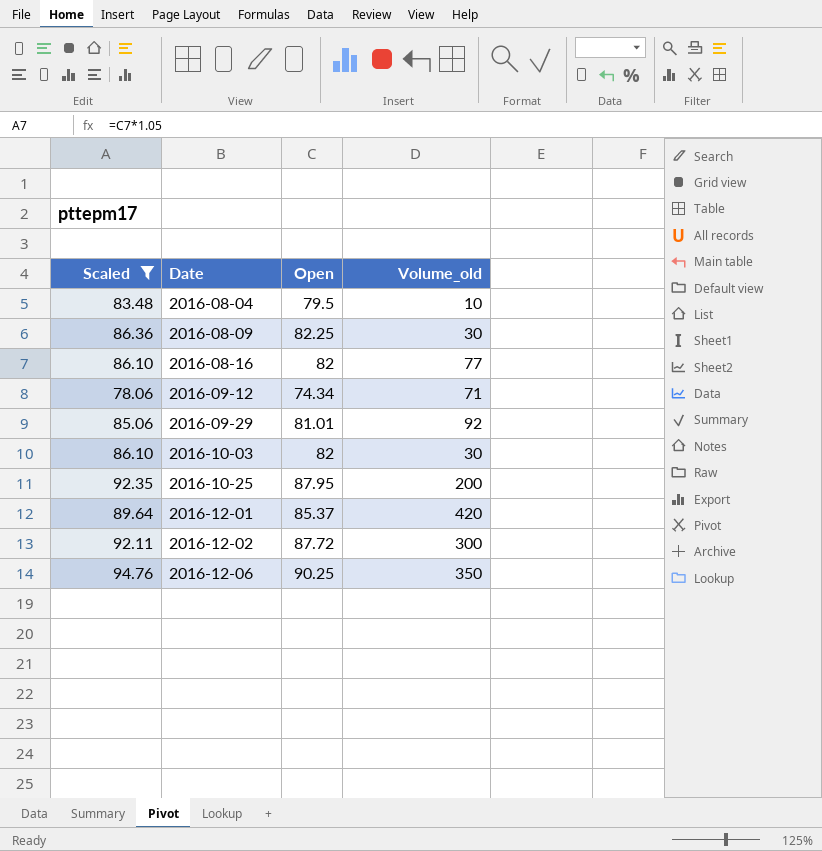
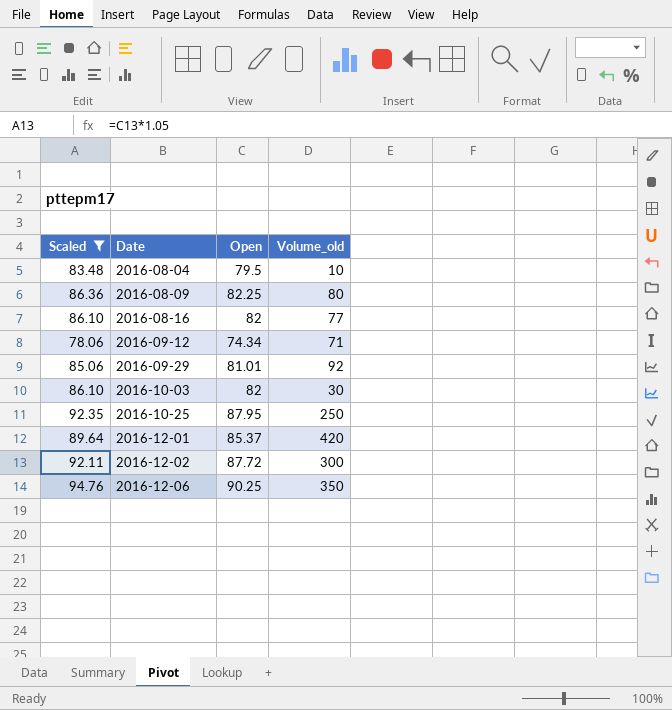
2016-08-09 | Volume_old: 30 -> 80
2016-10-25 | Volume_old: 200 -> 250

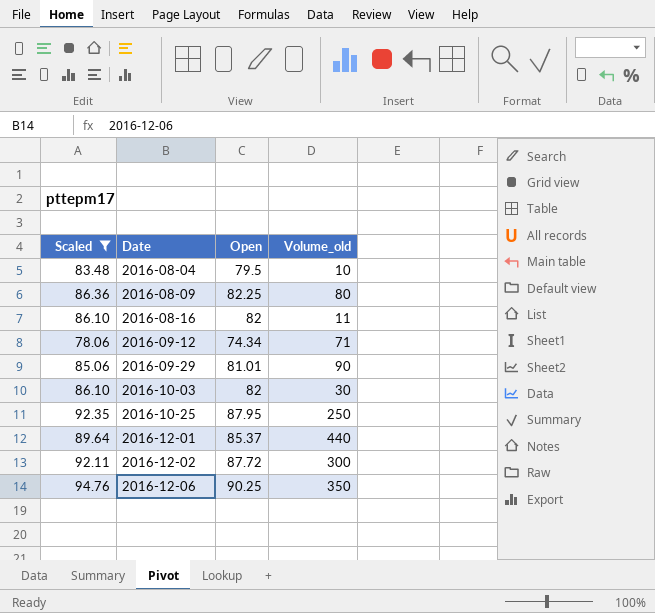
2016-08-16 | Volume_old: 77 -> 11
2016-09-29 | Volume_old: 92 -> 90
2016-12-01 | Volume_old: 420 -> 440

